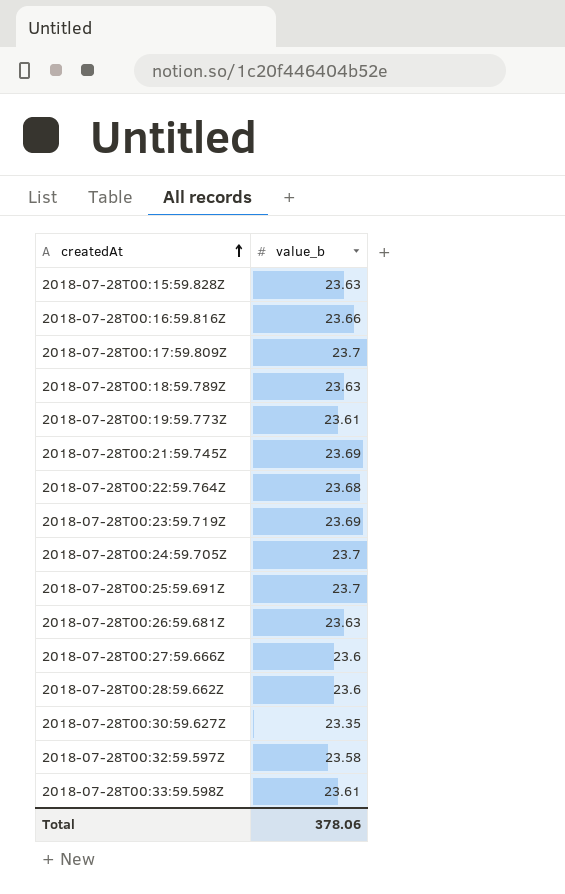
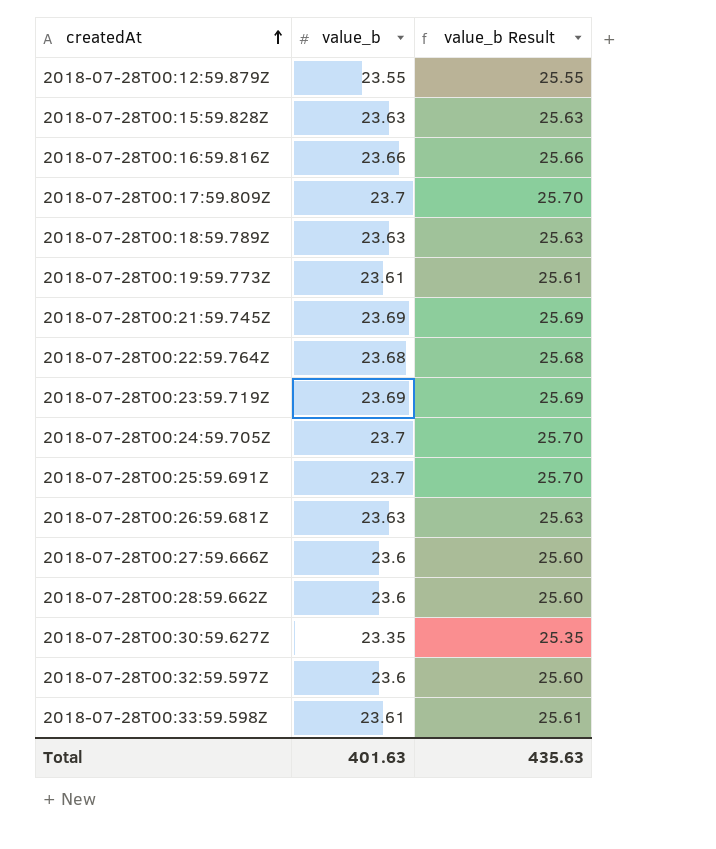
column value_b Result | formula: none -> [value_b] + 2
row 2018-07-28T00:12:59.879Z: none -> 23.55 | 25.55
2018-07-28T00:32:59.597Z | value_b: 23.58 -> 23.6
Total | value_b: 378.06 -> 401.63

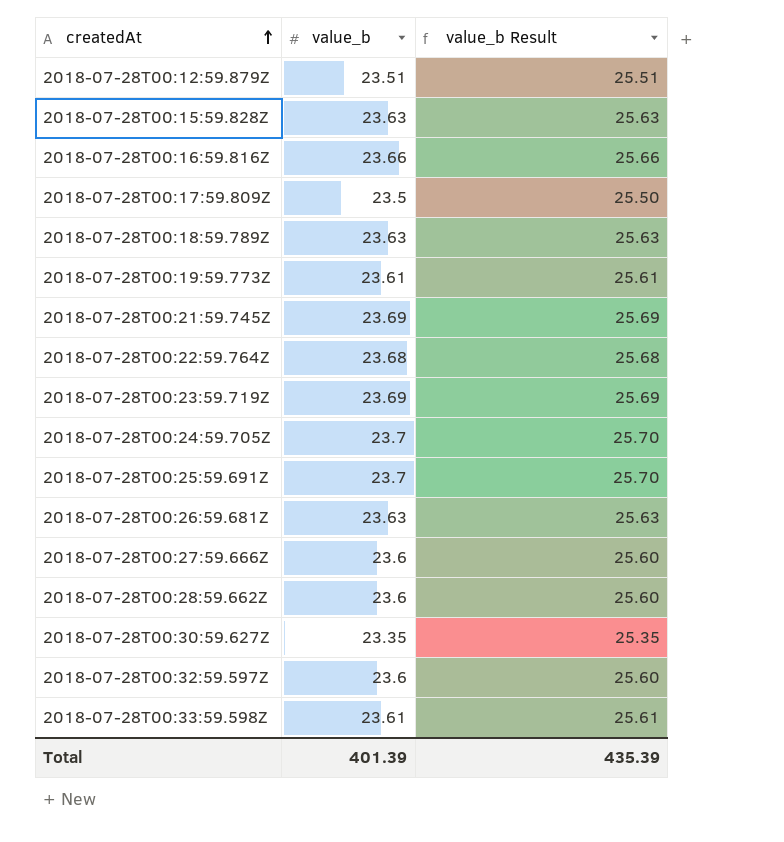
2018-07-28T00:12:59.879Z | value_b: 23.55 -> 23.51
2018-07-28T00:12:59.879Z | value_b Result: 25.55 -> 25.51
2018-07-28T00:17:59.809Z | value_b: 23.7 -> 23.5
2018-07-28T00:17:59.809Z | value_b Result: 25.70 -> 25.50
Total | value_b: 401.63 -> 401.39
Total | value_b Result: 435.63 -> 435.39

